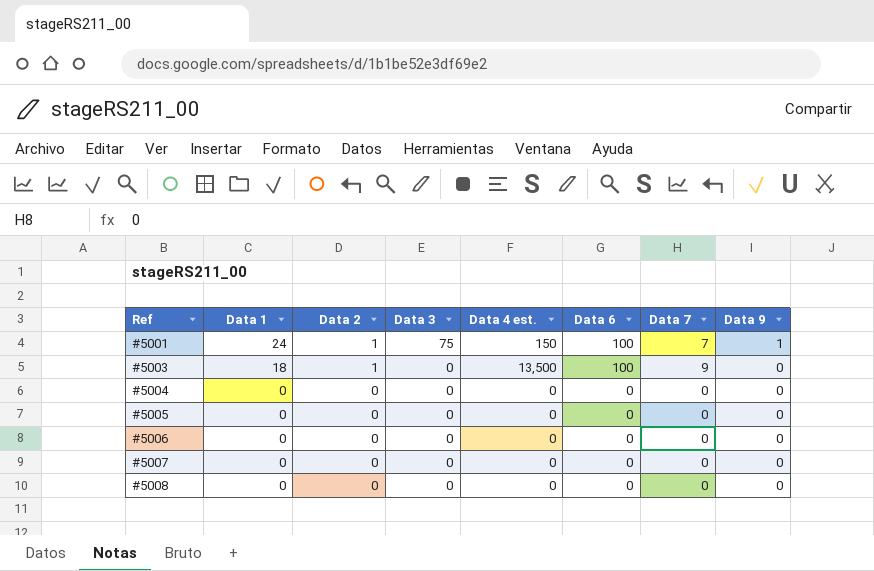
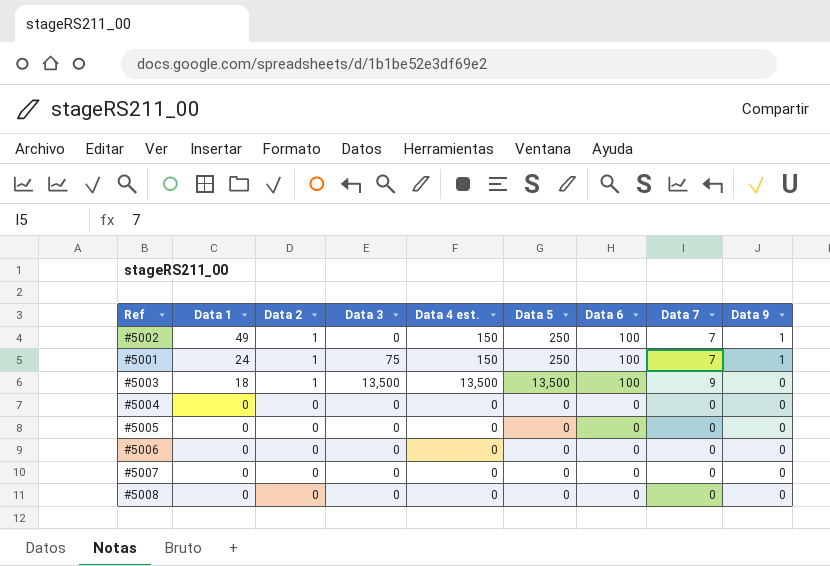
column Data 5 | position: none -> 6
row #5002: none -> 49 | 1 | 0 | 150 | 250 | 100 | 7 | 1
#5003 | Data 3: 0 -> 13,500

